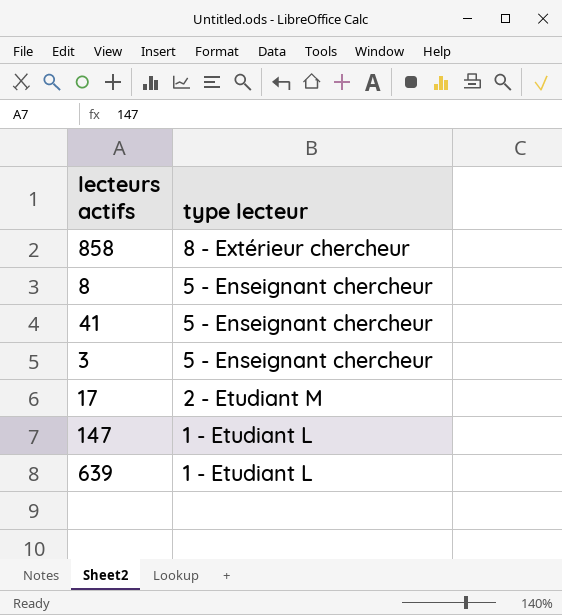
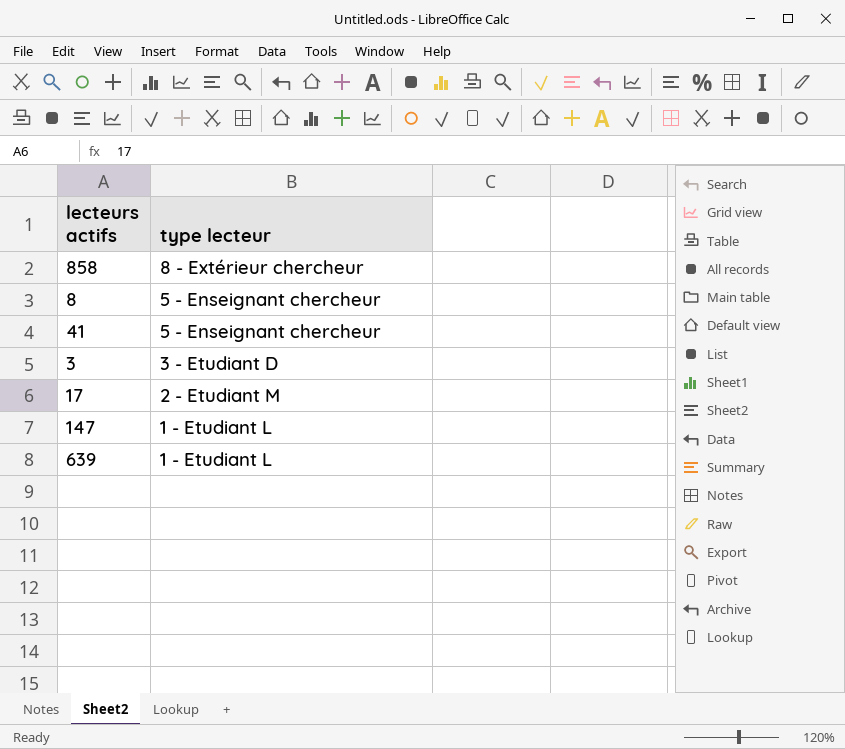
3 | type lecteur: 5 - Enseignant chercheur -> 3 - Etudiant D

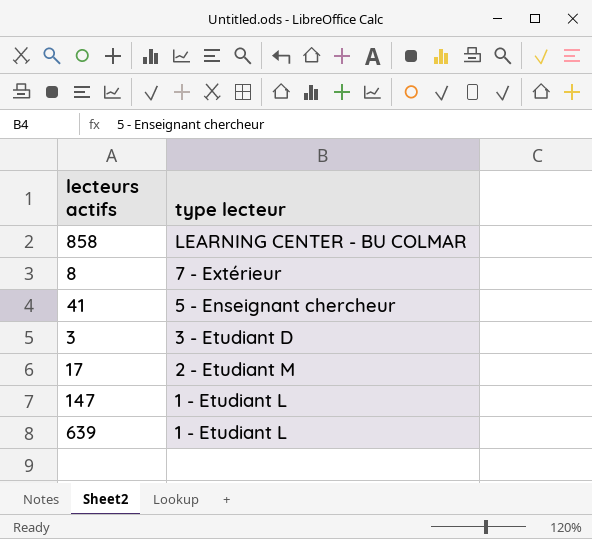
858 | type lecteur: 8 - Extérieur chercheur -> LEARNING CENTER - BU COLMAR
8 | type lecteur: 5 - Enseignant chercheur -> 7 - Extérieur

